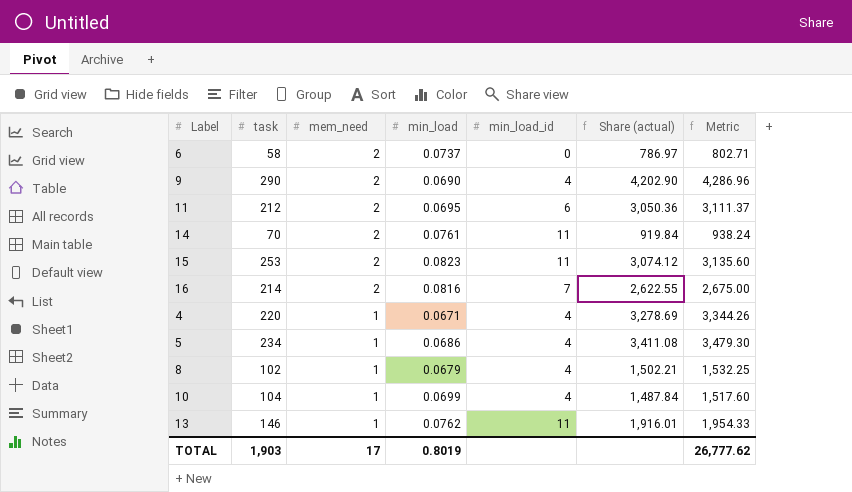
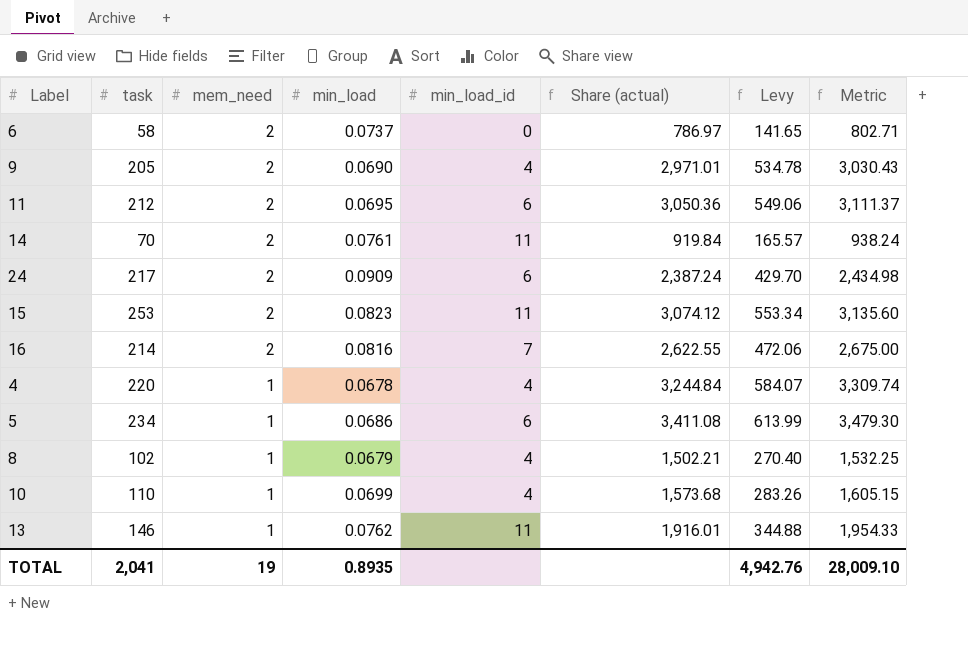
column Levy | formula: none -> [Share (actual)] * 0.18
9 | task: 290 -> 205
9 | Share (actual): 4,202.90 -> 2,971.01
9 | Metric: 4,286.96 -> 3,030.43
row 24: none -> 217 | 2 | 0.0909 | 6 | 2,387.24 | 429.70 | 2,434.98
4 | min_load: 0.0671 -> 0.0678
4 | Share (actual): 3,278.69 -> 3,244.84
4 | Metric: 3,344.26 -> 3,309.74
5 | min_load_id: 4 -> 6
10 | task: 104 -> 110
10 | Share (actual): 1,487.84 -> 1,573.68
10 | Metric: 1,517.60 -> 1,605.15
TOTAL | task: 1,903 -> 2,041
TOTAL | mem_need: 17 -> 19
TOTAL | min_load: 0.8019 -> 0.8935
TOTAL | Metric: 26,777.62 -> 28,009.10

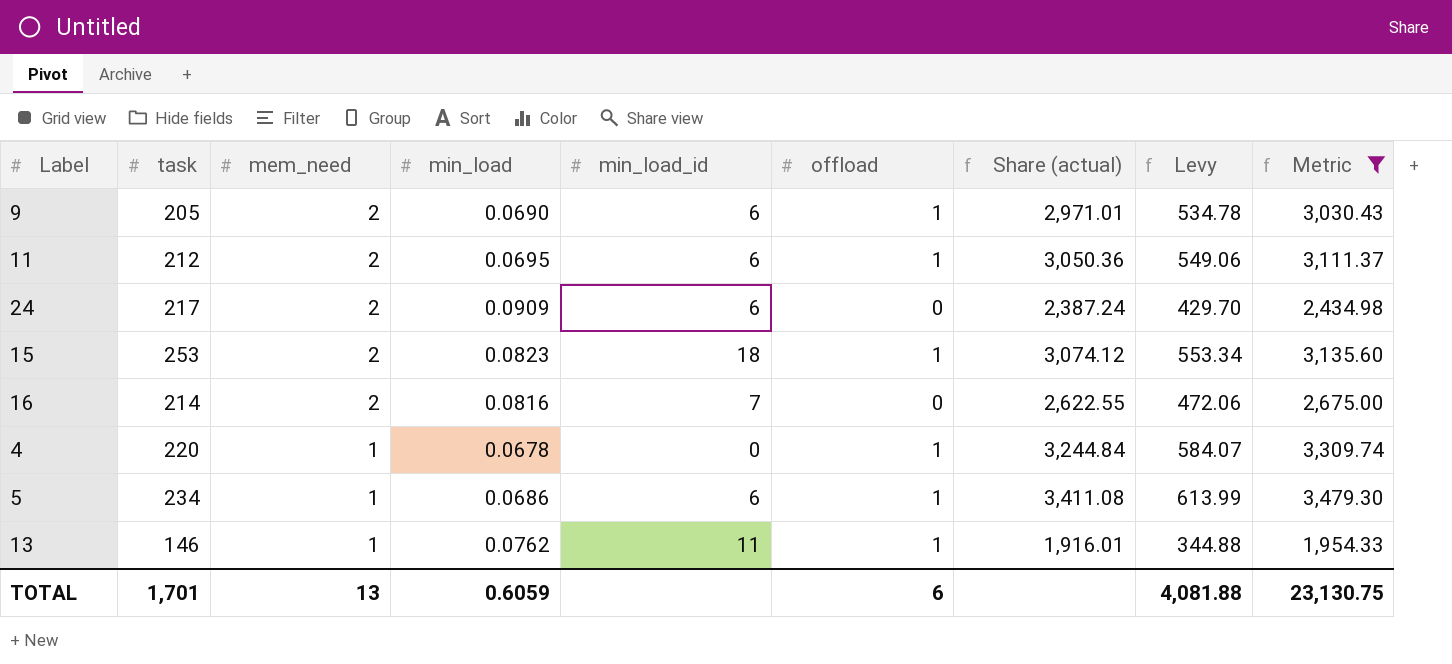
filter: none -> Metric >= 1,954.33
column offload | position: none -> 6
9 | min_load_id: 4 -> 6
15 | min_load_id: 11 -> 18
4 | min_load_id: 4 -> 0
TOTAL | task: 2,041 -> 1,701
TOTAL | mem_need: 19 -> 13
TOTAL | min_load: 0.8935 -> 0.6059
TOTAL | Levy: 4,942.76 -> 4,081.88
TOTAL | Metric: 28,009.10 -> 23,130.75

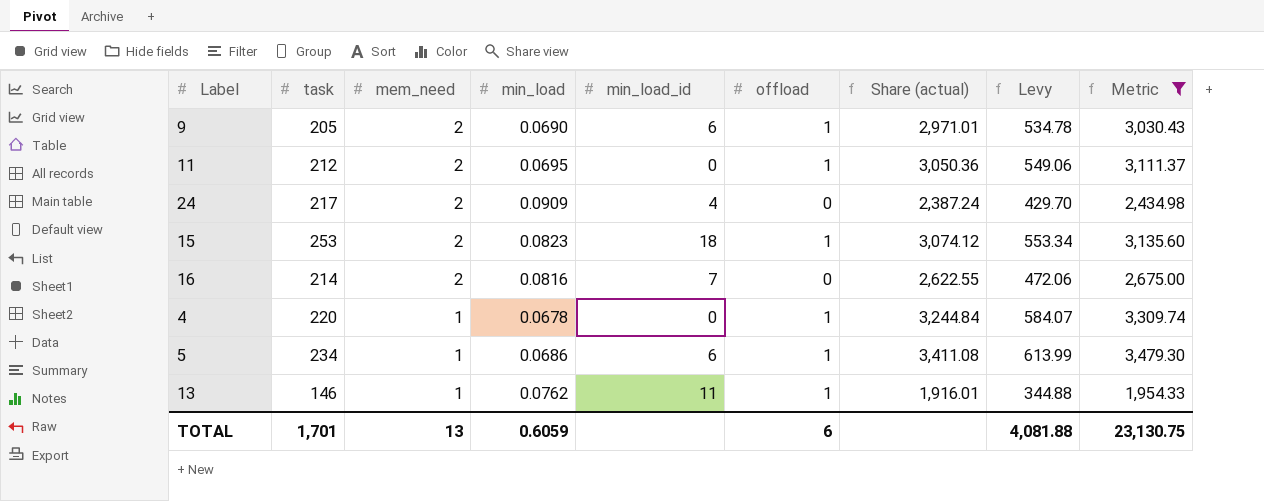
11 | min_load_id: 6 -> 0
24 | min_load_id: 6 -> 4

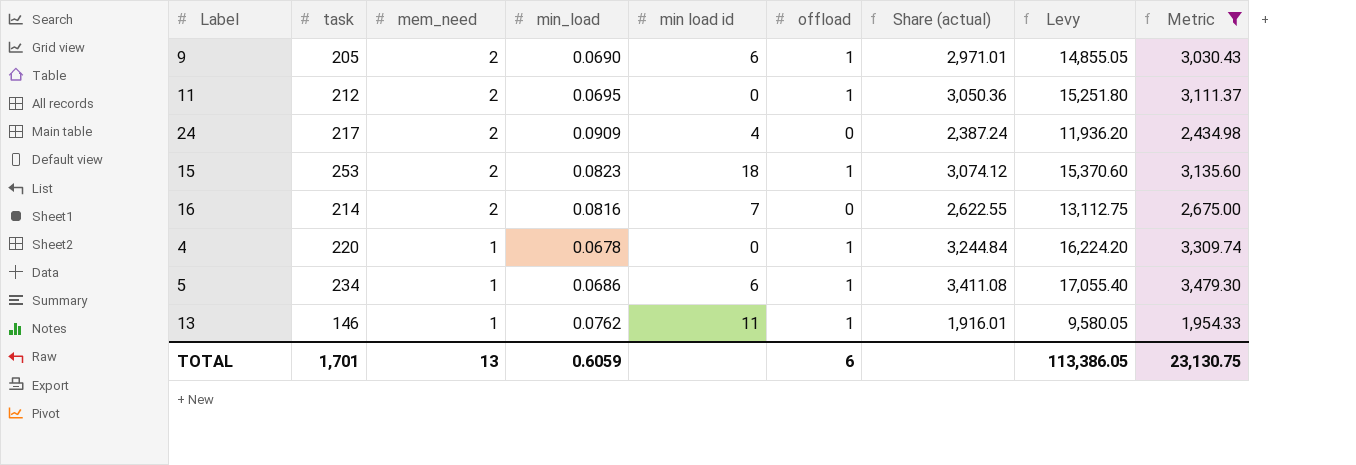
column name: min_load_id -> min load id
column Levy | formula: [Share (actual)] * 0.18 -> [Share (actual)] * 5
TOTAL | Levy: 4,081.88 -> 113,386.05

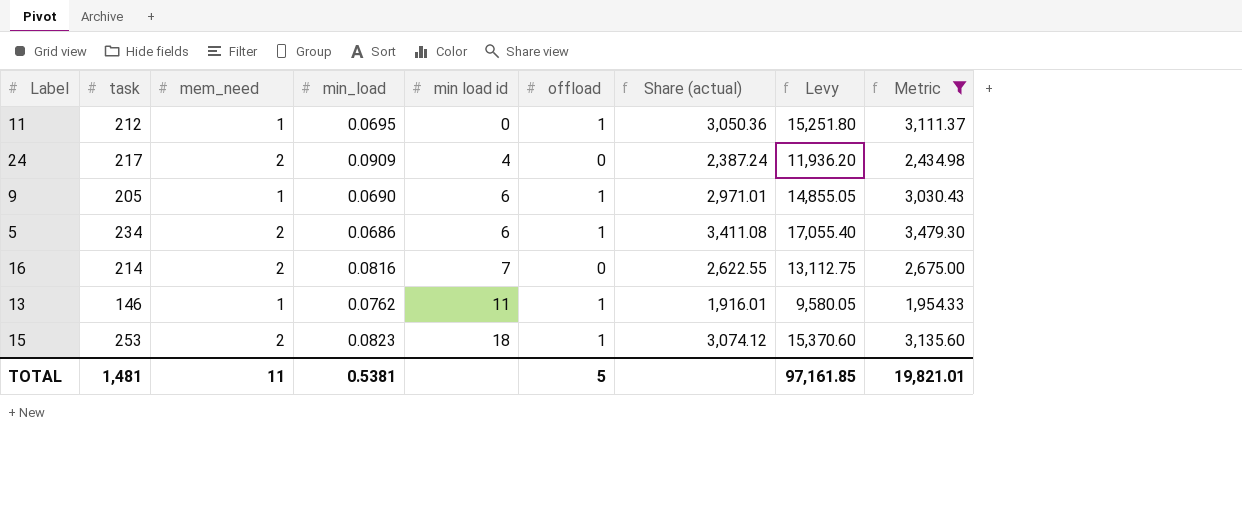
row order: mem_need descending -> min load id ascending
row 4: 220 | 1 | 0.0678 | 0 | 1 | 3,244.84 | 16,224.20 | 3,309.74 -> none
11 | mem_need: 2 -> 1
9 | mem_need: 2 -> 1
5 | mem_need: 1 -> 2
TOTAL | task: 1,701 -> 1,481
TOTAL | mem_need: 13 -> 11
TOTAL | min_load: 0.6059 -> 0.5381
TOTAL | offload: 6 -> 5
TOTAL | Levy: 113,386.05 -> 97,161.85
TOTAL | Metric: 23,130.75 -> 19,821.01

